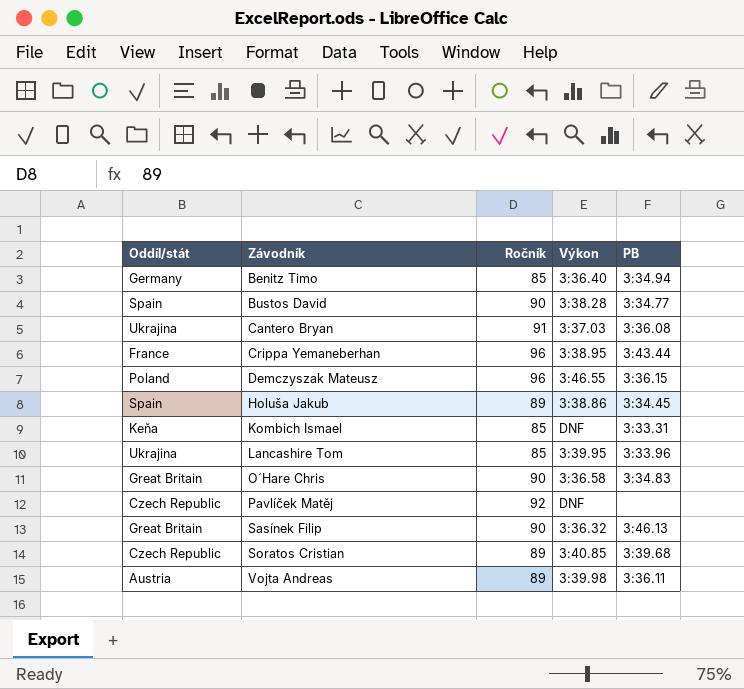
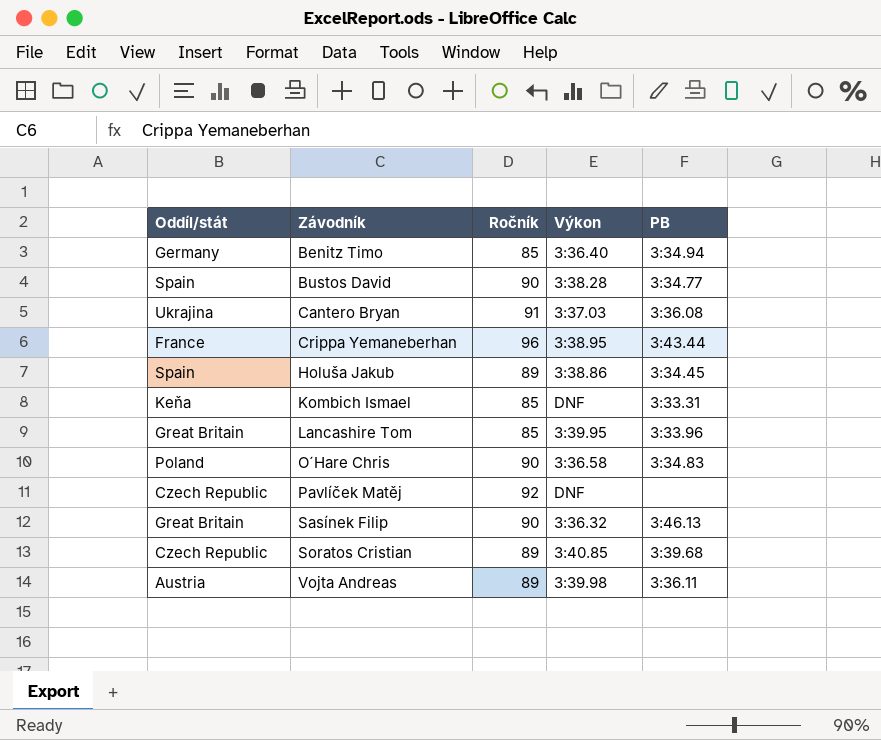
row Demczyszak Mateusz: Poland | 96 | 3:46.55 | 3:36.15 -> none
Lancashire Tom | Oddíl/stát: Ukrajina -> Great Britain
O´Hare Chris | Oddíl/stát: Great Britain -> Poland

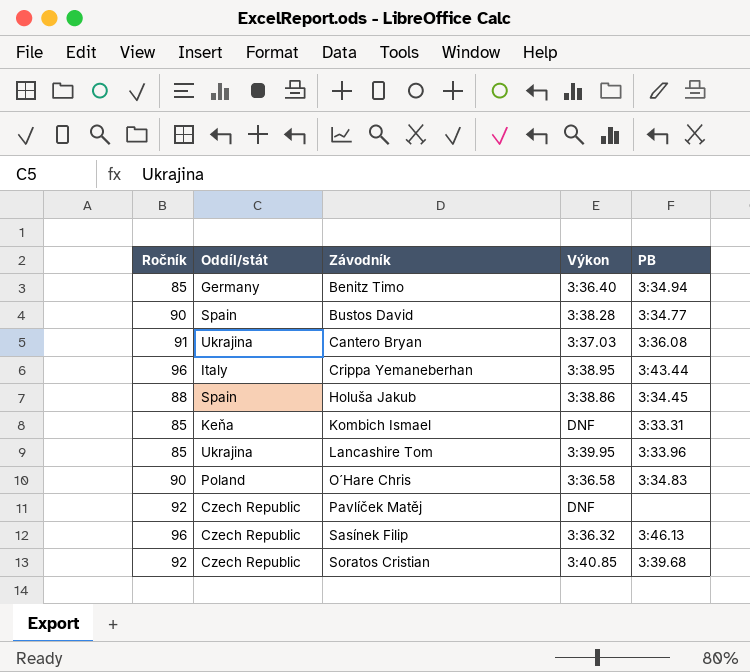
column Ročník | position: 3 -> 1
row Vojta Andreas: Austria | 89 | 3:39.98 | 3:36.11 -> none
Crippa Yemaneberhan | Oddíl/stát: France -> Italy
Holuša Jakub | Ročník: 89 -> 88
Lancashire Tom | Oddíl/stát: Great Britain -> Ukrajina
Sasínek Filip | Ročník: 90 -> 96
Sasínek Filip | Oddíl/stát: Great Britain -> Czech Republic
Soratos Cristian | Ročník: 89 -> 92

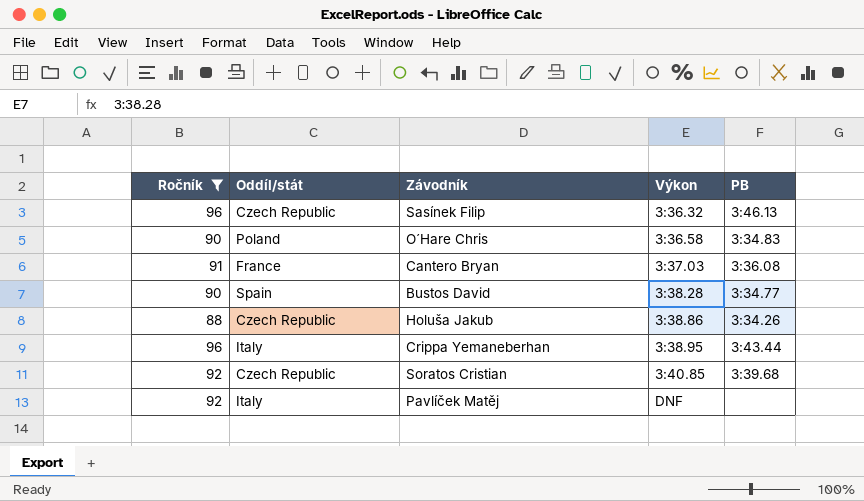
filter: none -> Ročník != 85
row order: Závodník ascending -> Výkon ascending
Cantero Bryan | Oddíl/stát: Ukrajina -> France
Holuša Jakub | Oddíl/stát: Spain -> Czech Republic
Holuša Jakub | PB: 3:34.45 -> 3:34.26
Pavlíček Matěj | Oddíl/stát: Czech Republic -> Italy

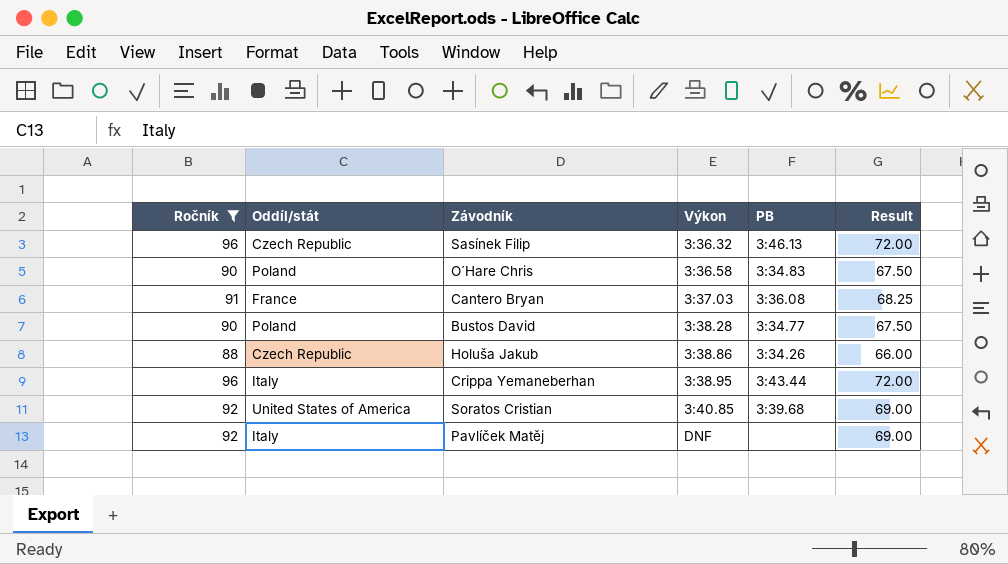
column Result | formula: none -> [Ročník] * 0.75
Bustos David | Oddíl/stát: Spain -> Poland
Soratos Cristian | Oddíl/stát: Czech Republic -> United States of America

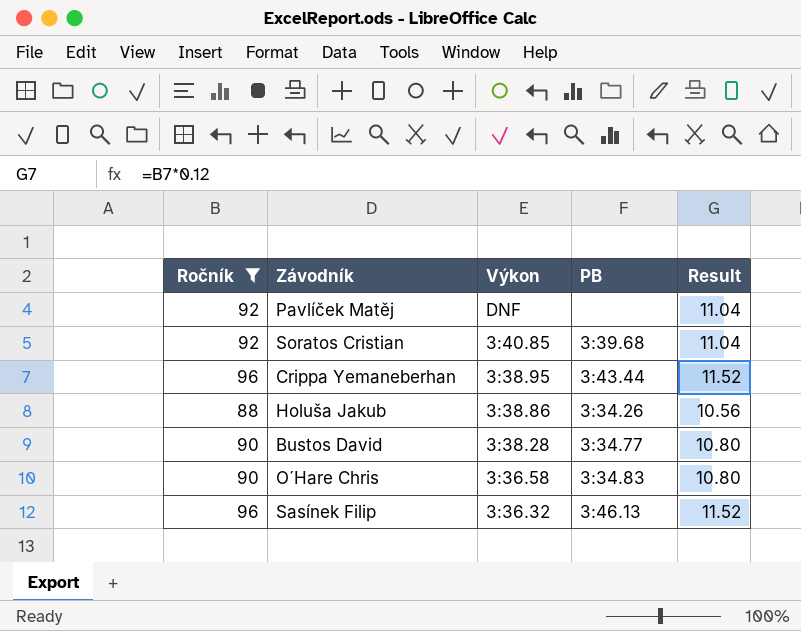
row order: Výkon ascending -> Výkon descending
column Oddíl/stát | position: 2 -> none
column Result | formula: [Ročník] * 0.75 -> [Ročník] * 0.12
row Cantero Bryan: 91 | France | 3:37.03 | 3:36.08 | 68.25 -> none

